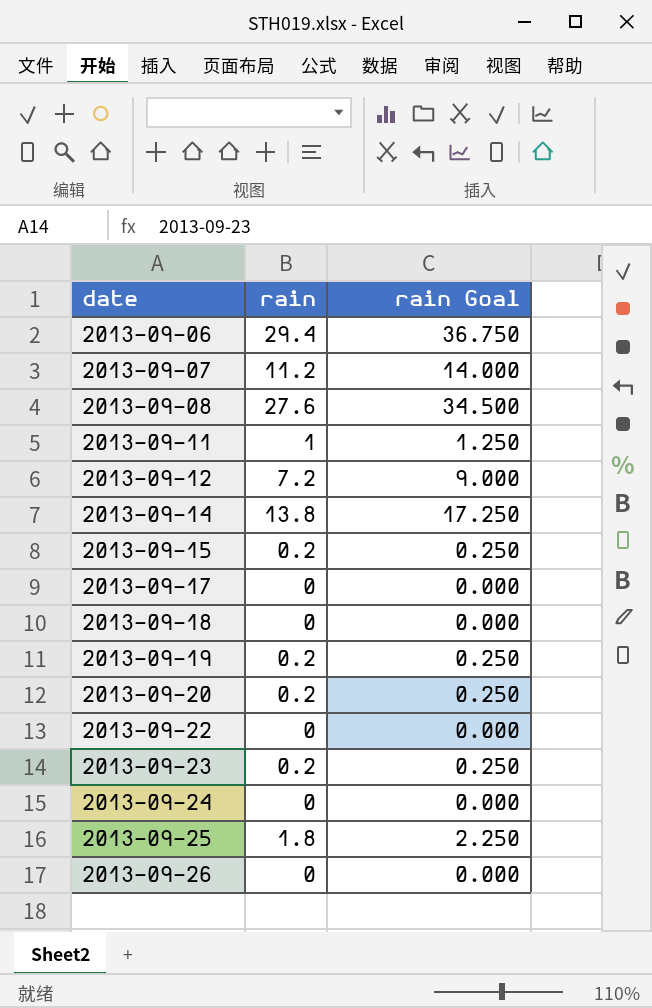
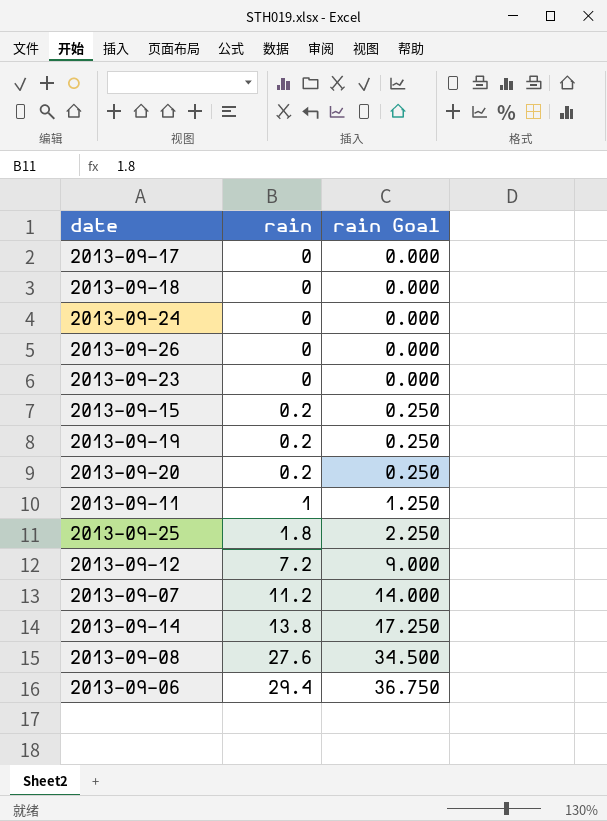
row order: date ascending -> rain ascending
row 2013-09-22: 0 | 0.000 -> none
2013-09-23 | rain: 0.2 -> 0
2013-09-23 | rain Goal: 0.250 -> 0.000

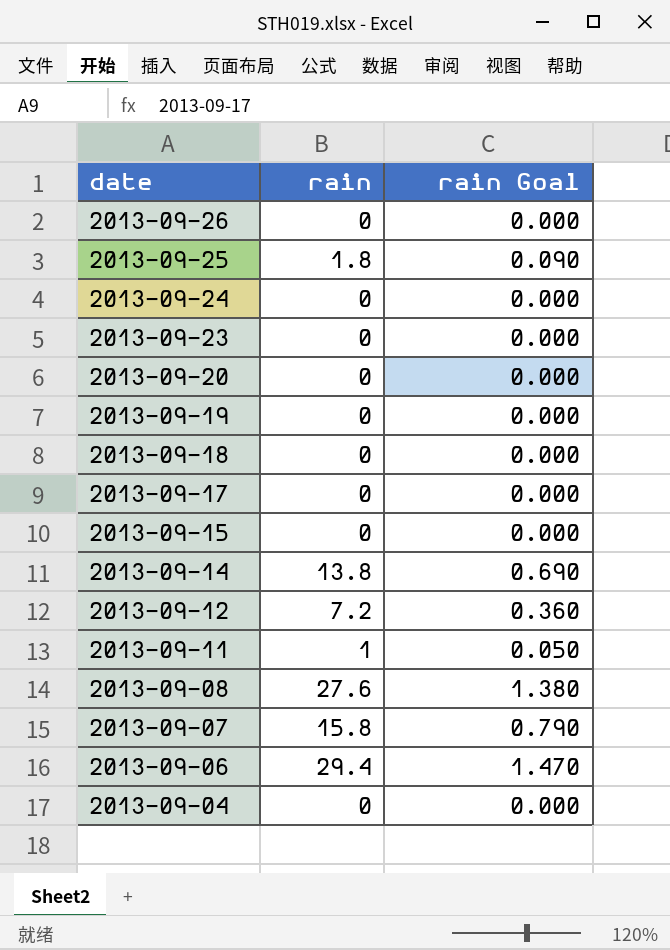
row order: rain ascending -> date descending
column rain Goal | formula: [rain] * 1.25 -> [rain] * 0.05
2013-09-20 | rain: 0.2 -> 0
2013-09-19 | rain: 0.2 -> 0
2013-09-15 | rain: 0.2 -> 0
2013-09-07 | rain: 11.2 -> 15.8
row 2013-09-04: none -> 0 | 0.000

